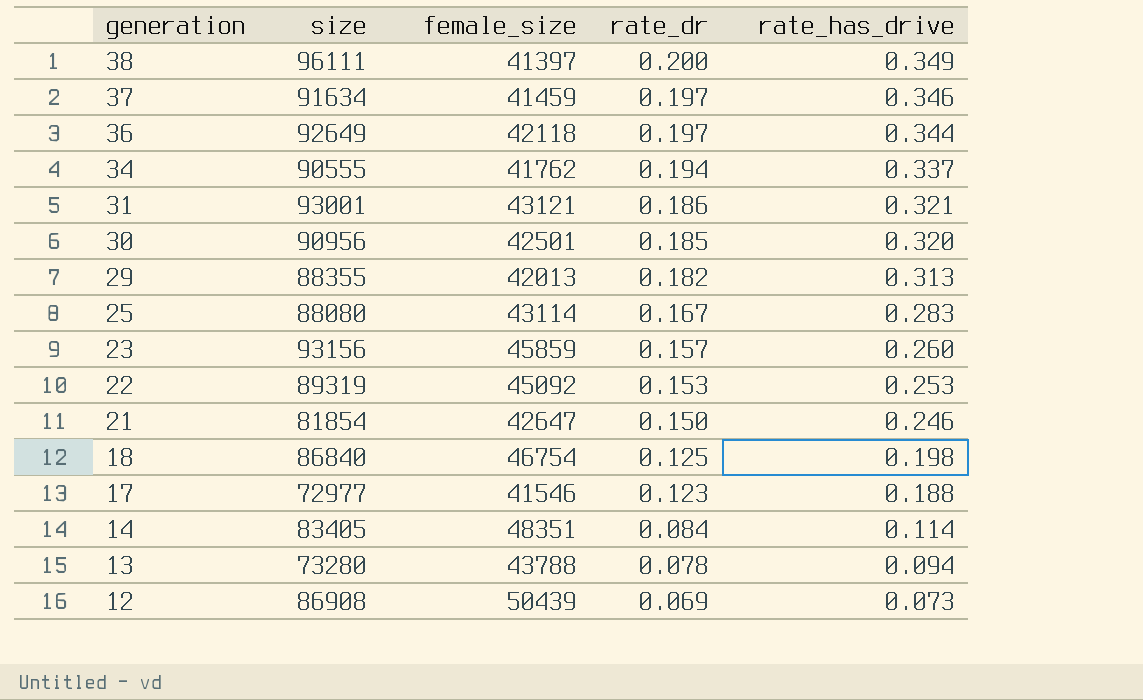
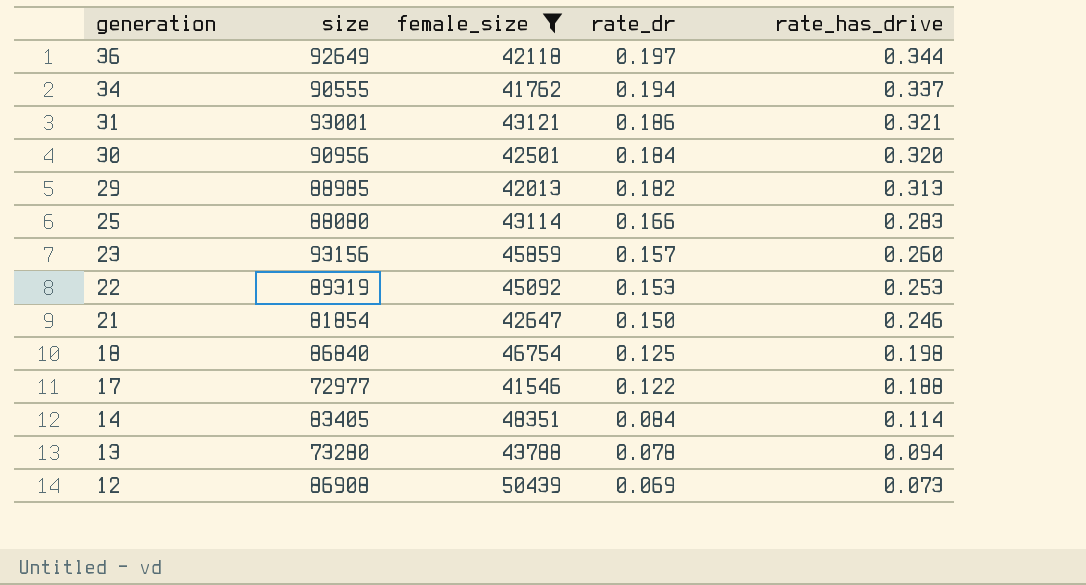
filter: none -> female_size >= 41546
30 | rate_dr: 0.185 -> 0.184
29 | size: 88355 -> 88985
25 | rate_dr: 0.167 -> 0.166
17 | rate_dr: 0.123 -> 0.122

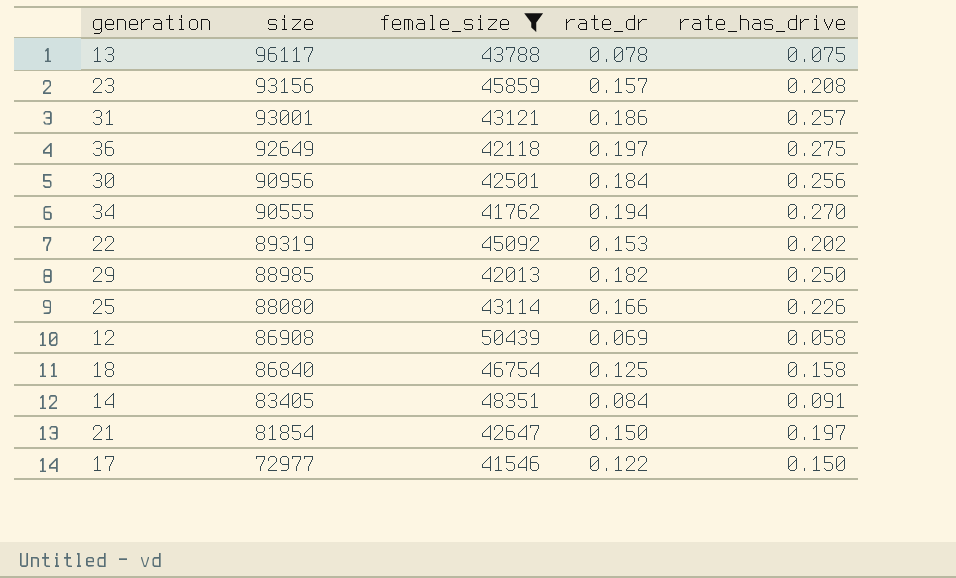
row order: generation descending -> size descending
13 | size: 73280 -> 96117
13 | rate_has_drive: 0.094 -> 0.075
23 | rate_has_drive: 0.260 -> 0.208
31 | rate_has_drive: 0.321 -> 0.257
36 | rate_has_drive: 0.344 -> 0.275
30 | rate_has_drive: 0.320 -> 0.256
34 | rate_has_drive: 0.337 -> 0.270
22 | rate_has_drive: 0.253 -> 0.202
29 | rate_has_drive: 0.313 -> 0.250
25 | rate_has_drive: 0.283 -> 0.226
12 | rate_has_drive: 0.073 -> 0.058
18 | rate_has_drive: 0.198 -> 0.158
14 | rate_has_drive: 0.114 -> 0.091
21 | rate_has_drive: 0.246 -> 0.197
17 | rate_has_drive: 0.188 -> 0.150

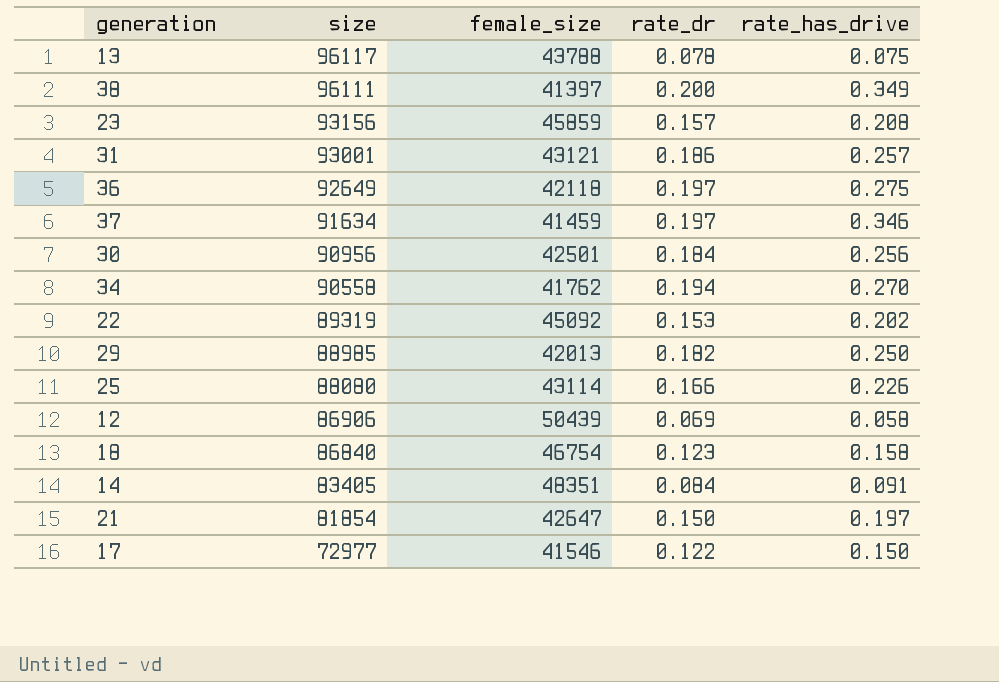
filter: female_size >= 41546 -> none
34 | size: 90555 -> 90558
12 | size: 86908 -> 86906
18 | rate_dr: 0.125 -> 0.123

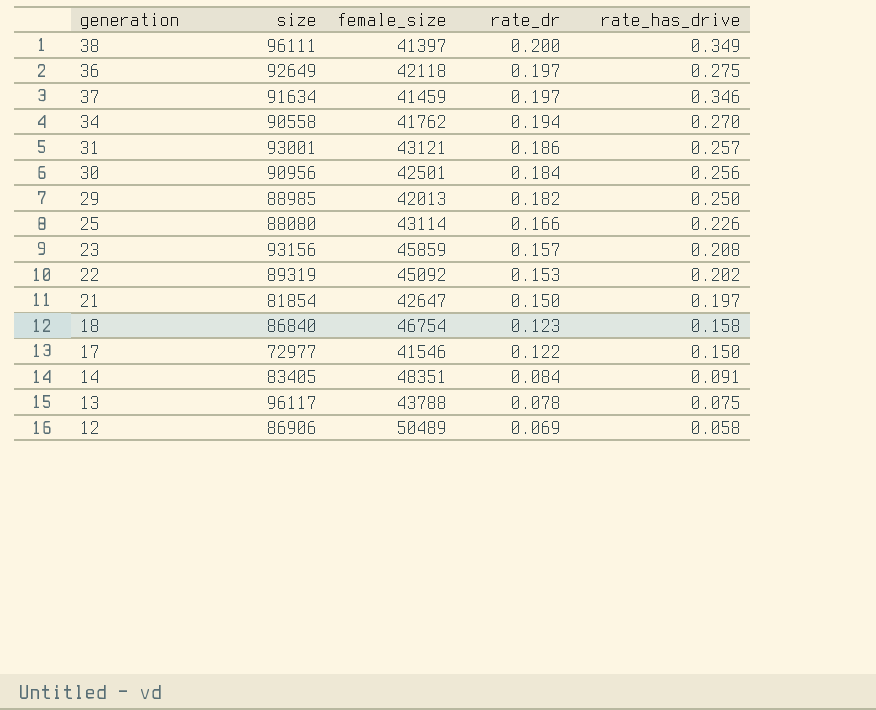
row order: size descending -> rate_dr descending
12 | female_size: 50439 -> 50489

